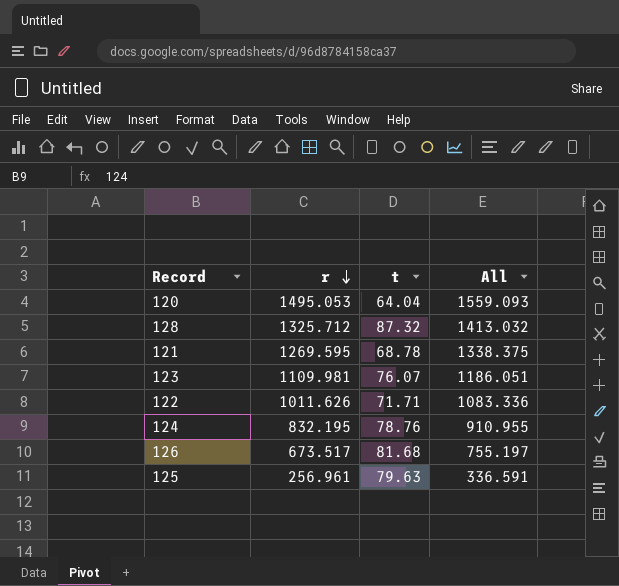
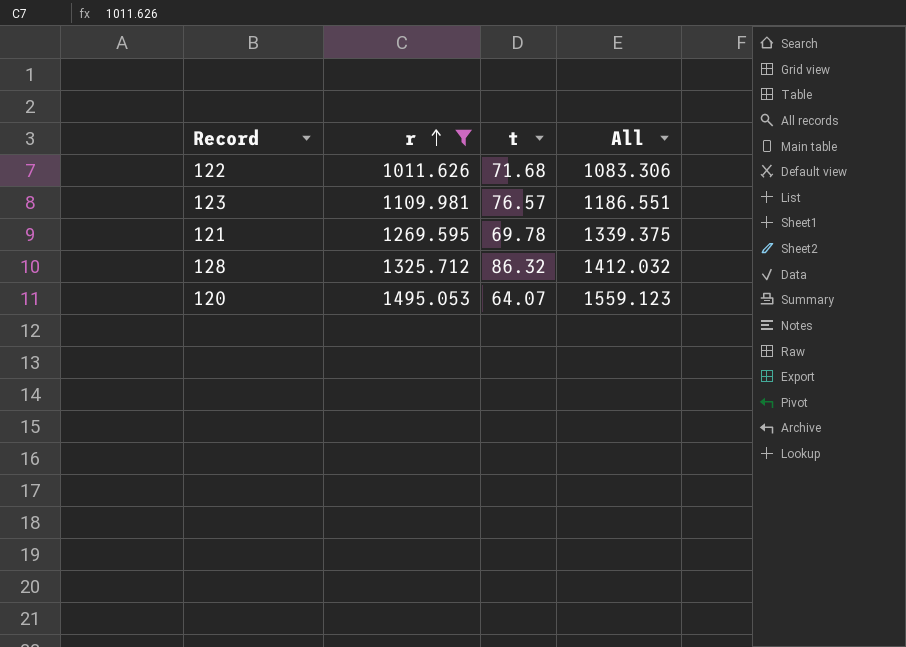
filter: none -> r >= 1011.626
row order: r descending -> r ascending
122 | t: 71.71 -> 71.68
122 | All: 1083.336 -> 1083.306
123 | t: 76.07 -> 76.57
123 | All: 1186.051 -> 1186.551
121 | t: 68.78 -> 69.78
121 | All: 1338.375 -> 1339.375
128 | t: 87.32 -> 86.32
128 | All: 1413.032 -> 1412.032
120 | t: 64.04 -> 64.07
120 | All: 1559.093 -> 1559.123

